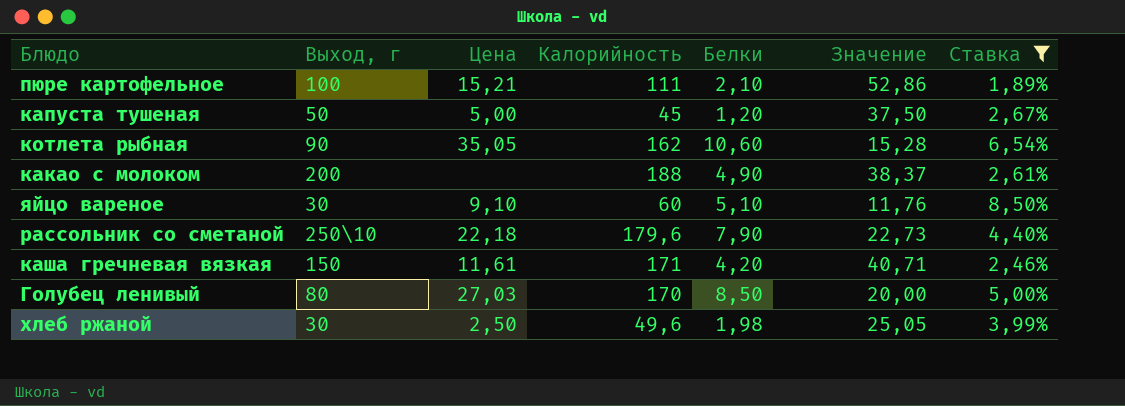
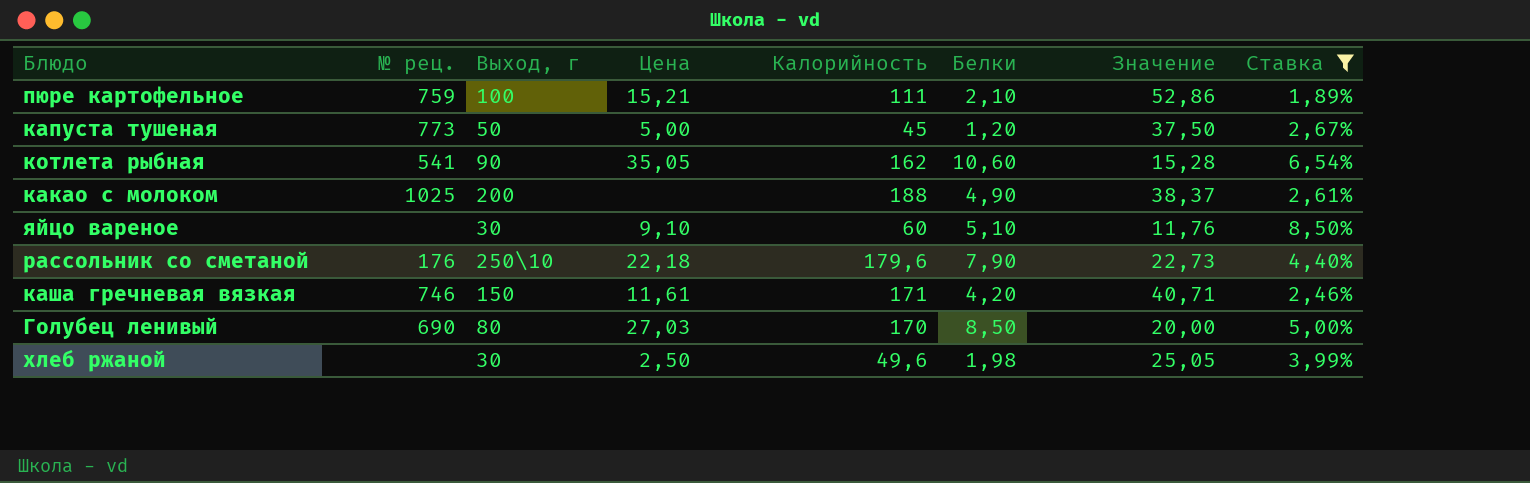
column № рец. | position: none -> 2

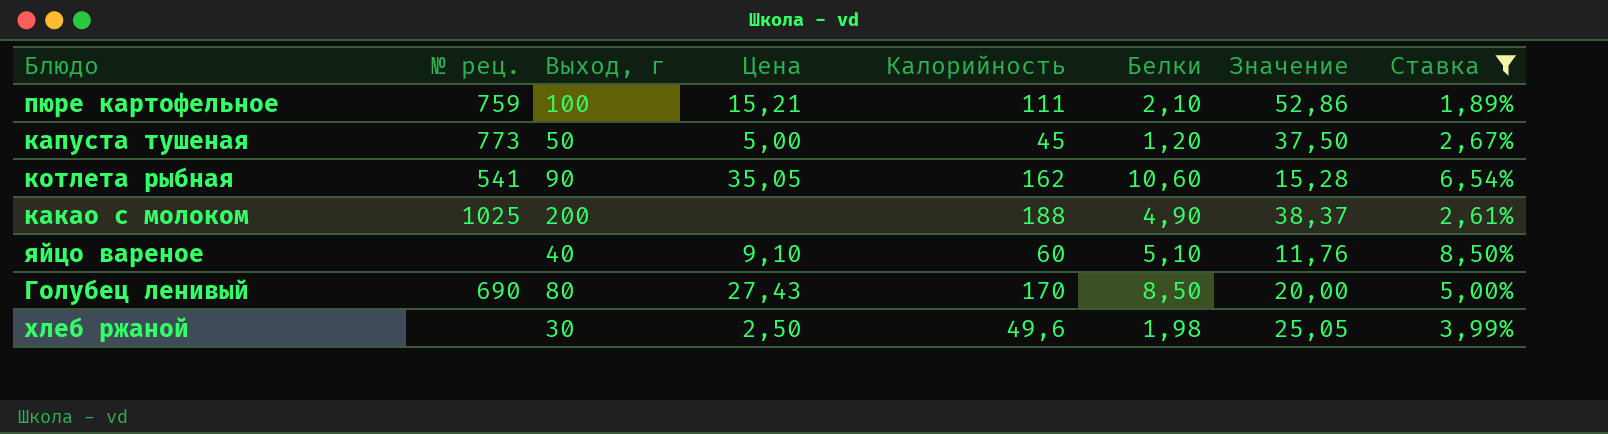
row рассольник со сметаной: 176 | 250\10 | 22,18 | 179,6 | 7,90 | 22,73 | 4,40% -> none
row каша гречневая вязкая: 746 | 150 | 11,61 | 171 | 4,20 | 40,71 | 2,46% -> none
яйцо вареное | Выход, г: 30 -> 40
Голубец ленивый | Цена: 27,03 -> 27,43

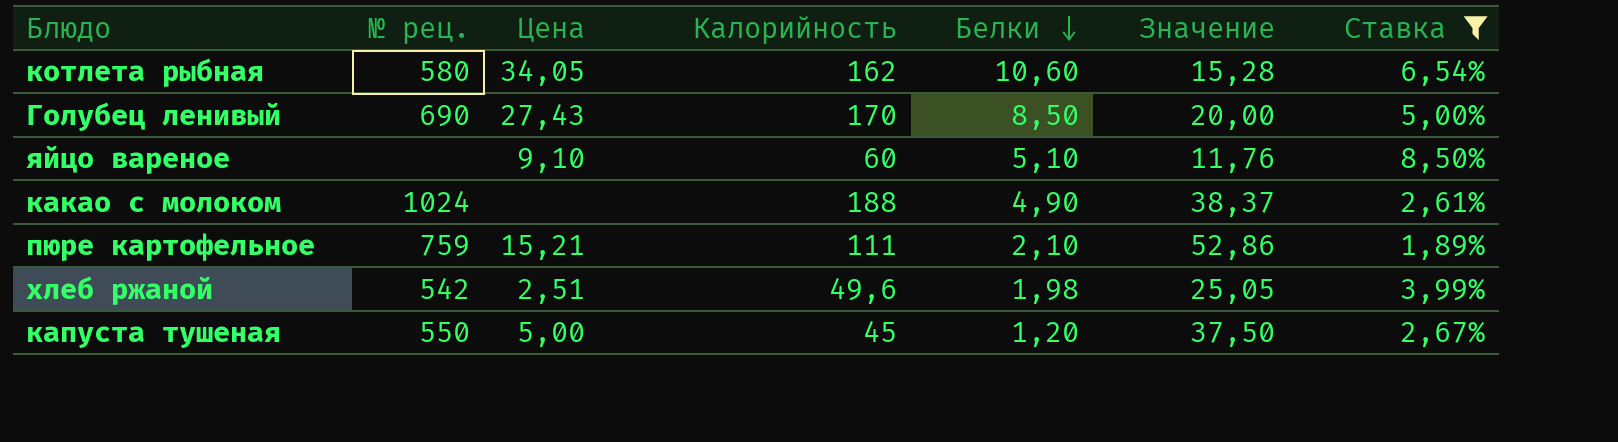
row order: none -> Белки descending
column Выход, г | position: 3 -> none
котлета рыбная | № рец.: 541 -> 580
котлета рыбная | Цена: 35,05 -> 34,05
какао с молоком | № рец.: 1025 -> 1024
хлеб ржаной | № рец.: none -> 542
хлеб ржаной | Цена: 2,50 -> 2,51
капуста тушеная | № рец.: 773 -> 550

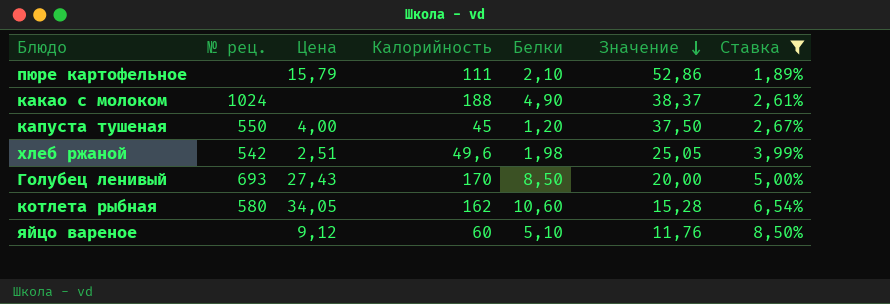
row order: Белки descending -> Значение descending
пюре картофельное | № рец.: 759 -> none
пюре картофельное | Цена: 15,21 -> 15,79
капуста тушеная | Цена: 5,00 -> 4,00
Голубец ленивый | № рец.: 690 -> 693
яйцо вареное | Цена: 9,10 -> 9,12

